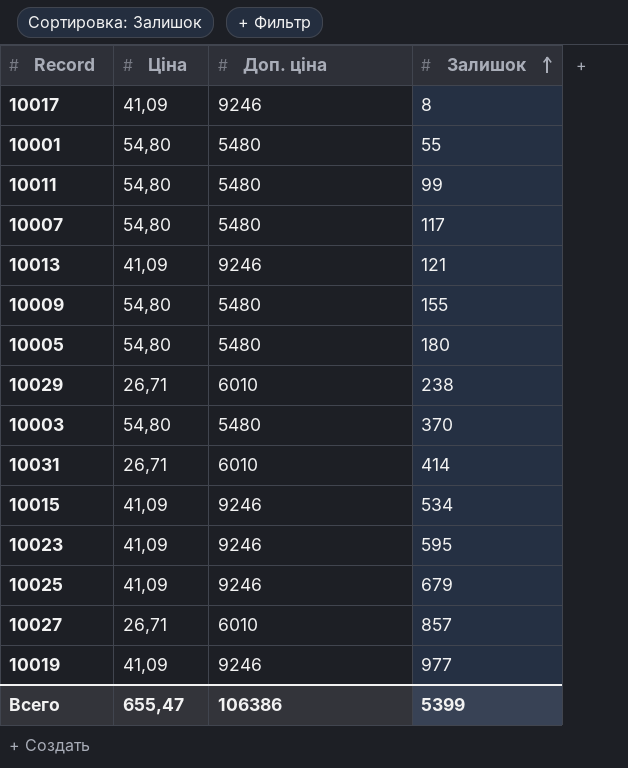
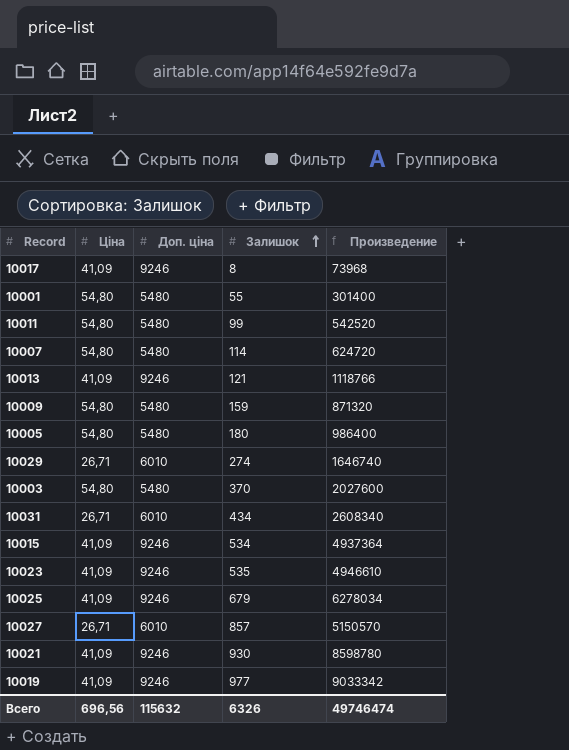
column Произведение | formula: none -> [Доп. ціна] * [Залишок]
10007 | Залишок: 117 -> 114
10009 | Залишок: 155 -> 159
10029 | Залишок: 238 -> 274
10031 | Залишок: 414 -> 434
10023 | Залишок: 595 -> 535
row 10021: none -> 41,09 | 9246 | 930 | 8598780
Всего | Ціна: 655,47 -> 696,56
Всего | Доп. ціна: 106386 -> 115632
Всего | Залишок: 5399 -> 6326

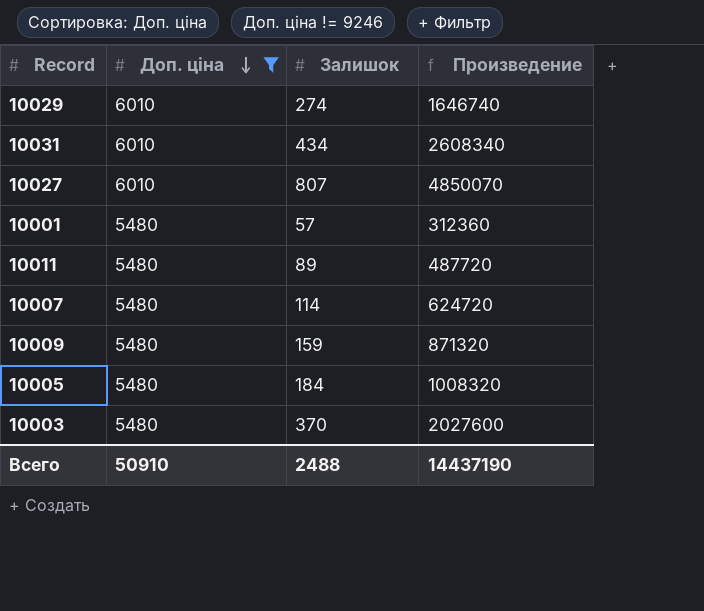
filter: none -> Доп. ціна != 9246
row order: Залишок ascending -> Доп. ціна descending
column Ціна | position: 2 -> none
10027 | Залишок: 857 -> 807
10027 | Произведение: 5150570 -> 4850070
10001 | Залишок: 55 -> 57
10001 | Произведение: 301400 -> 312360
10011 | Залишок: 99 -> 89
10011 | Произведение: 542520 -> 487720
10005 | Залишок: 180 -> 184
10005 | Произведение: 986400 -> 1008320
Всего | Доп. ціна: 115632 -> 50910
Всего | Залишок: 6326 -> 2488
Всего | Произведение: 49746474 -> 14437190

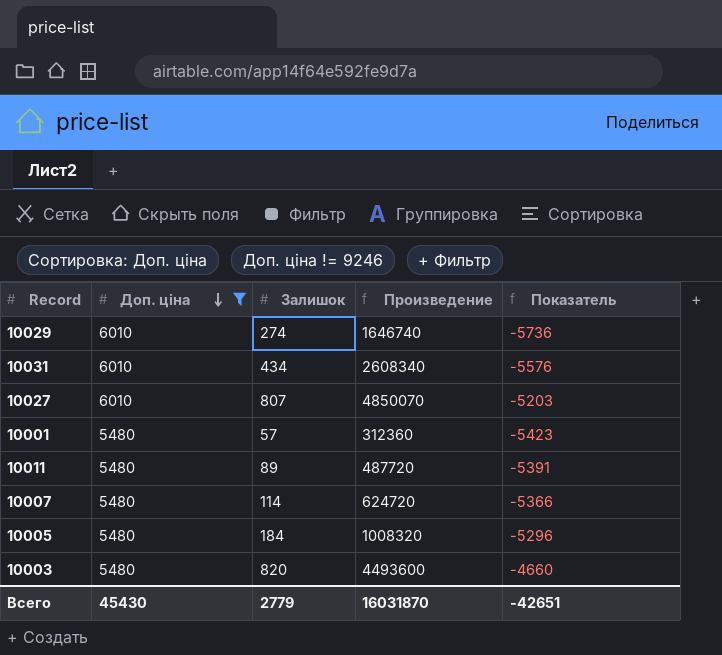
column Показатель | formula: none -> [Залишок] - [Доп. ціна]
row 10009: 5480 | 159 | 871320 -> none
10003 | Залишок: 370 -> 820
10003 | Произведение: 2027600 -> 4493600
Всего | Доп. ціна: 50910 -> 45430
Всего | Залишок: 2488 -> 2779
Всего | Произведение: 14437190 -> 16031870

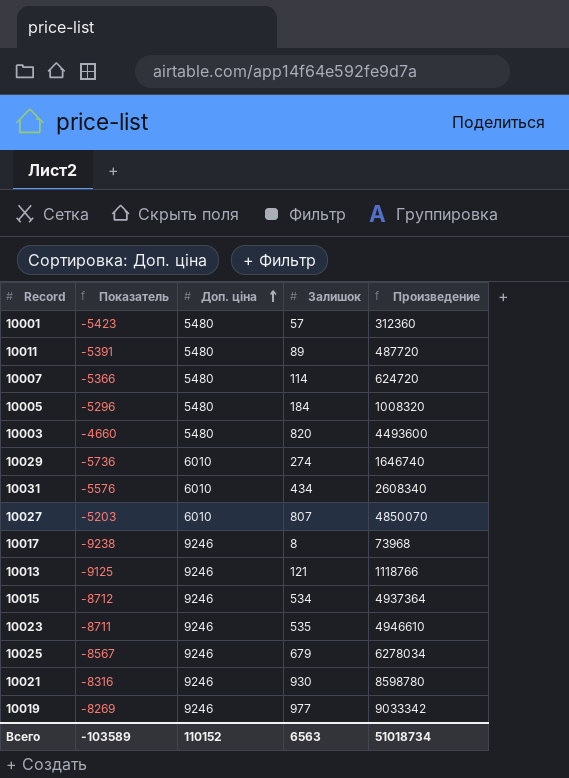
filter: Доп. ціна != 9246 -> none
row order: Доп. ціна descending -> Доп. ціна ascending
column Показатель | position: 5 -> 2
Всего | Показатель: -42651 -> -103589
Всего | Доп. ціна: 45430 -> 110152
Всего | Залишок: 2779 -> 6563
Всего | Произведение: 16031870 -> 51018734

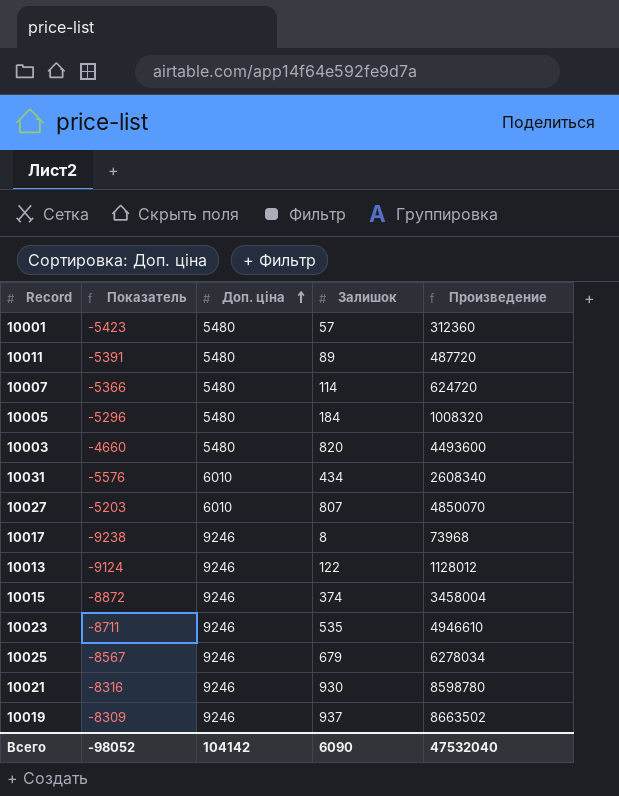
row 10029: -5736 | 6010 | 274 | 1646740 -> none
10013 | Показатель: -9125 -> -9124
10013 | Залишок: 121 -> 122
10013 | Произведение: 1118766 -> 1128012
10015 | Показатель: -8712 -> -8872
10015 | Залишок: 534 -> 374
10015 | Произведение: 4937364 -> 3458004
10019 | Показатель: -8269 -> -8309
10019 | Залишок: 977 -> 937
10019 | Произведение: 9033342 -> 8663502
Всего | Показатель: -103589 -> -98052
Всего | Доп. ціна: 110152 -> 104142
Всего | Залишок: 6563 -> 6090
Всего | Произведение: 51018734 -> 47532040

